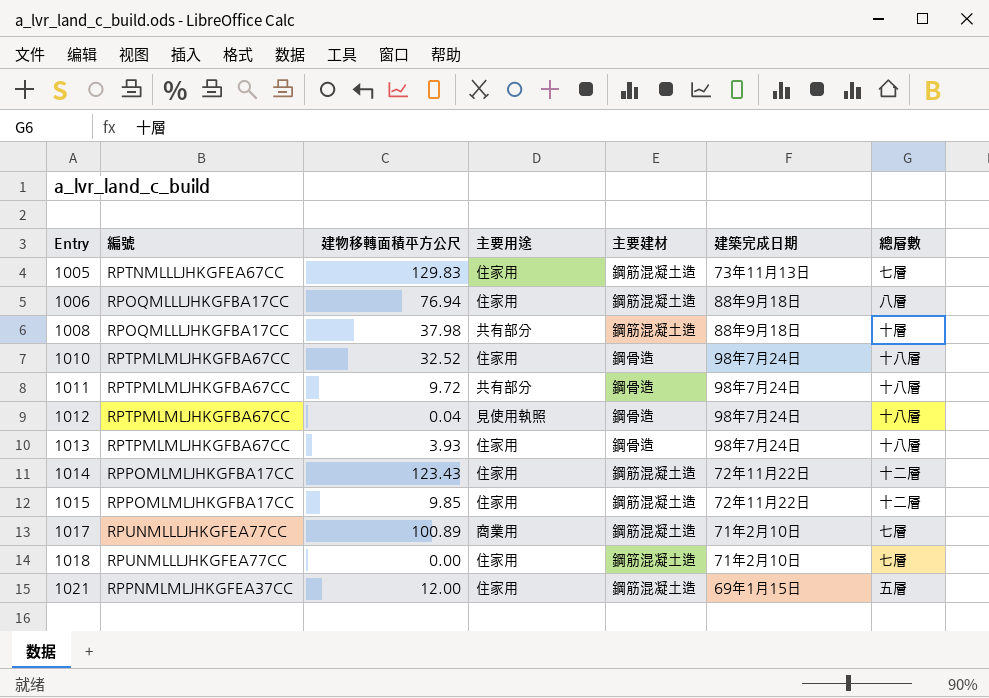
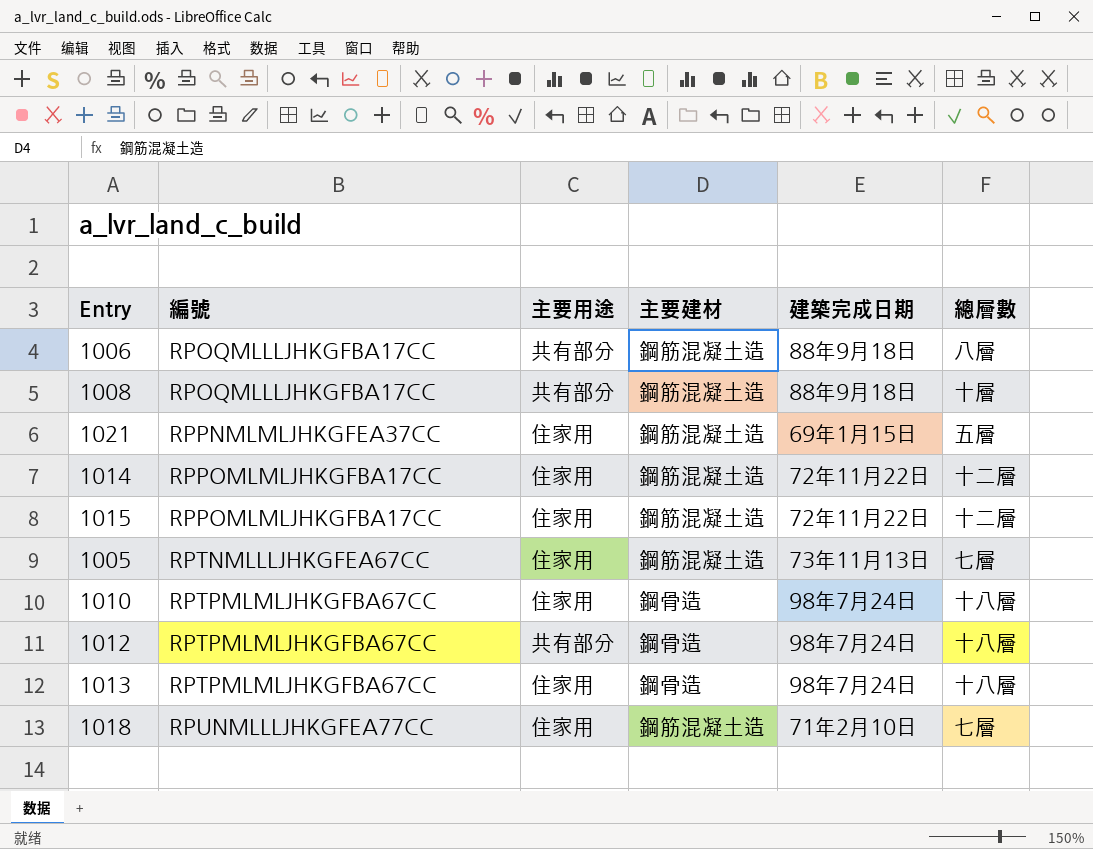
row order: Entry ascending -> 編號 ascending
column 建物移轉面積平方公尺 | position: 3 -> none
row 1011: RPTPMLMLJHKGFBA67CC | 9.72 | 共有部分 | 鋼骨造 | 98年7月24日 | 十八層 -> none
row 1017: RPUNMLLLJHKGFEA77CC | 100.89 | 商業用 | 鋼筋混凝土造 | 71年2月10日 | 七層 -> none
1006 | 主要用途: 住家用 -> 共有部分
1012 | 主要用途: 見使用執照 -> 共有部分

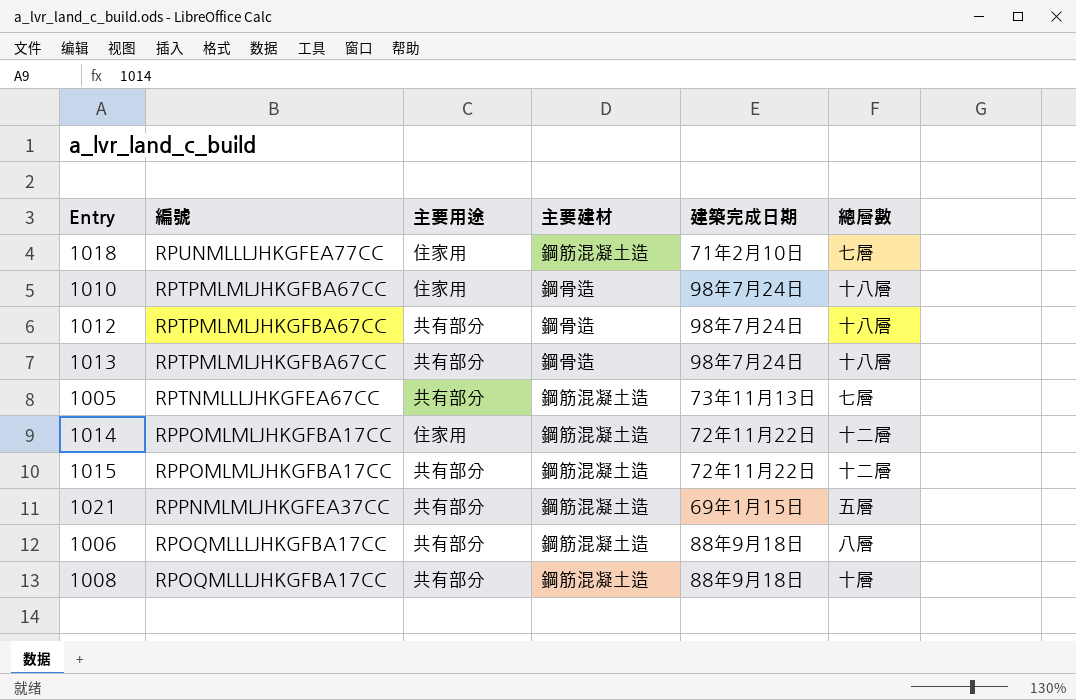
row order: 編號 ascending -> 編號 descending
1013 | 主要用途: 住家用 -> 共有部分
1005 | 主要用途: 住家用 -> 共有部分
1015 | 主要用途: 住家用 -> 共有部分
1021 | 主要用途: 住家用 -> 共有部分

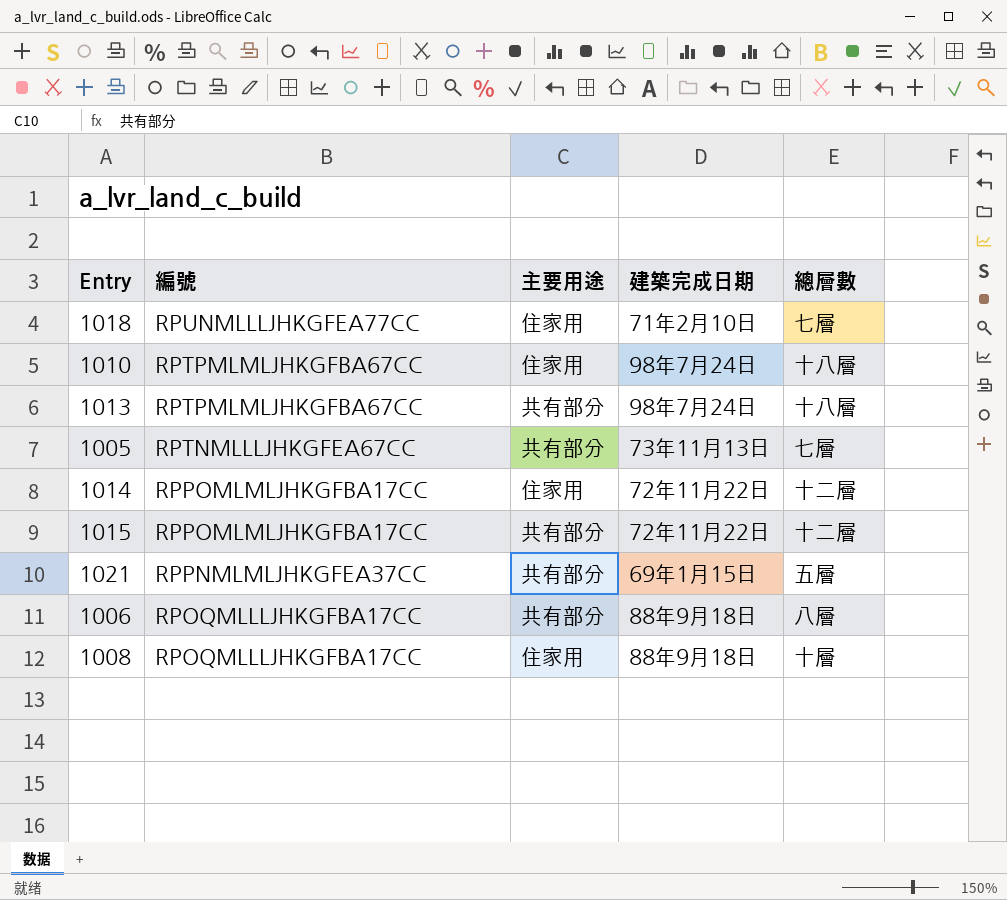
column 主要建材 | position: 4 -> none
row 1012: RPTPMLMLJHKGFBA67CC | 共有部分 | 鋼骨造 | 98年7月24日 | 十八層 -> none
1008 | 主要用途: 共有部分 -> 住家用

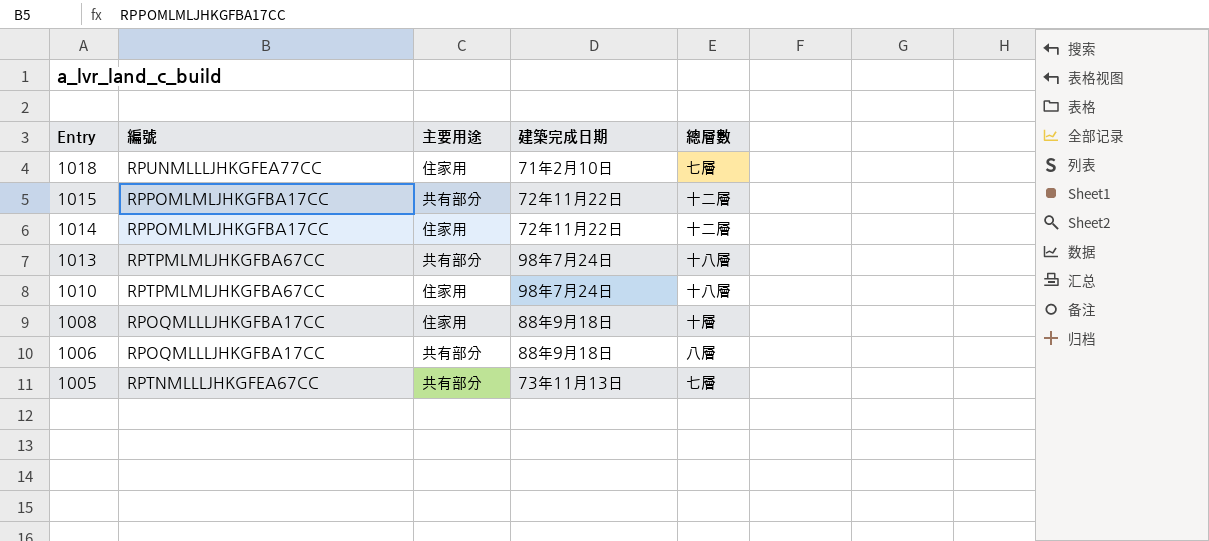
row order: 編號 descending -> Entry descending
row 1021: RPPNMLMLJHKGFEA37CC | 共有部分 | 69年1月15日 | 五層 -> none

